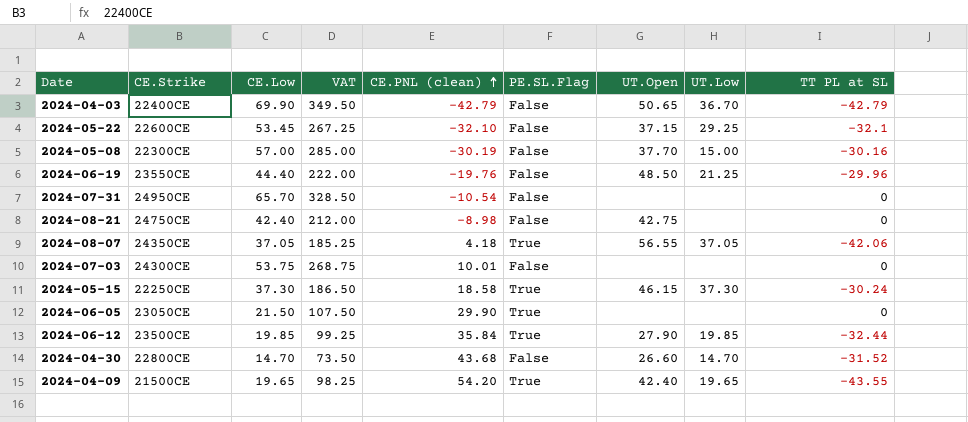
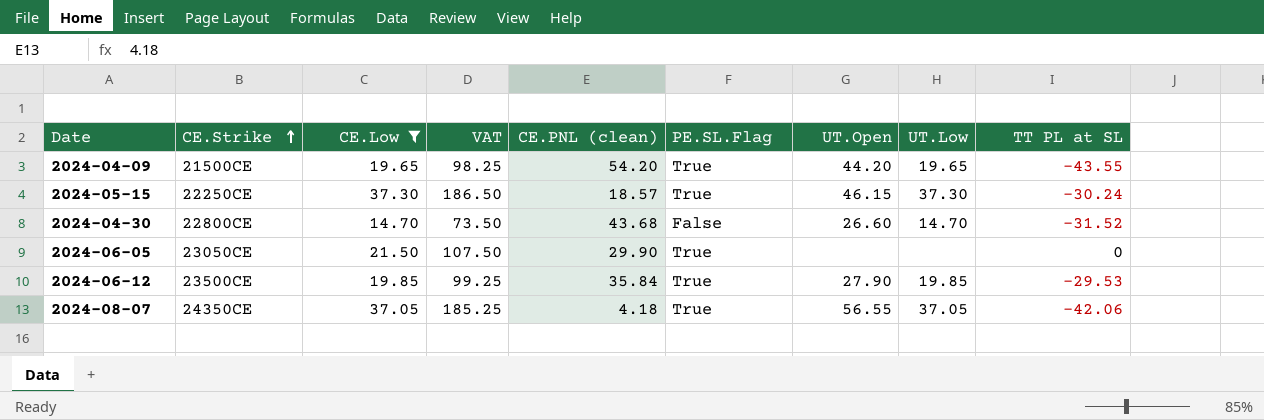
filter: none -> CE.Low <= 37.30
row order: CE.PNL (clean) ascending -> CE.Strike ascending
2024-04-09 | UT.Open: 42.40 -> 44.20
2024-05-15 | CE.PNL (clean): 18.58 -> 18.57
2024-06-12 | TT PL at SL: -32.44 -> -29.53

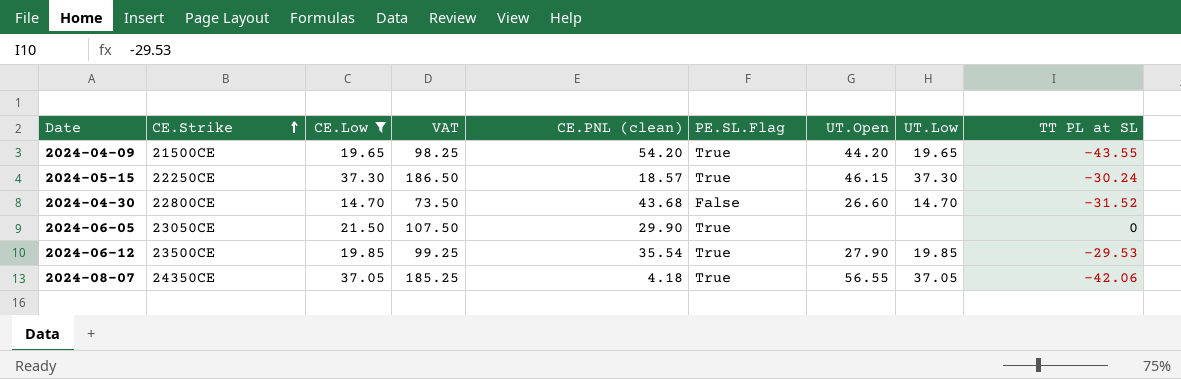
2024-06-12 | CE.PNL (clean): 35.84 -> 35.54

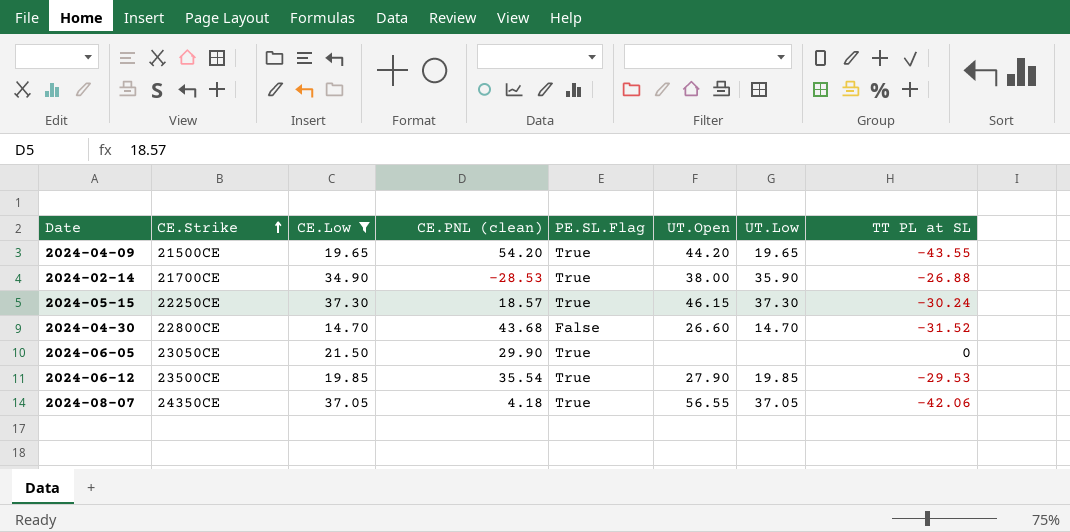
column VAT | formula: [CE.Low] * 5 -> none
row 2024-02-14: none -> 21700CE | 34.90 | -28.53 | True | 38.00 | 35.90 | -26.88

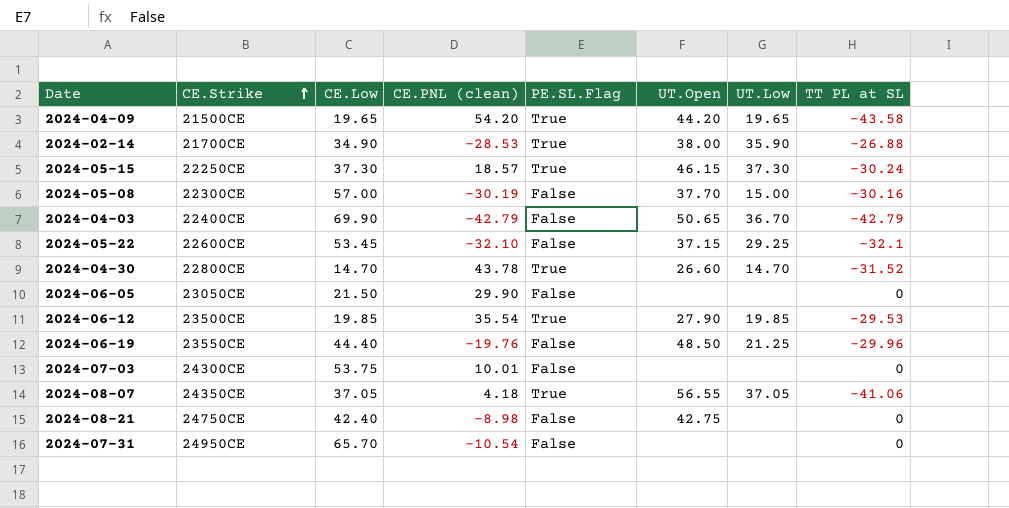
filter: CE.Low <= 37.30 -> none
2024-04-09 | TT PL at SL: -43.55 -> -43.58
2024-04-30 | CE.PNL (clean): 43.68 -> 43.78
2024-04-30 | PE.SL.Flag: False -> True
2024-06-05 | PE.SL.Flag: True -> False
2024-08-07 | TT PL at SL: -42.06 -> -41.06

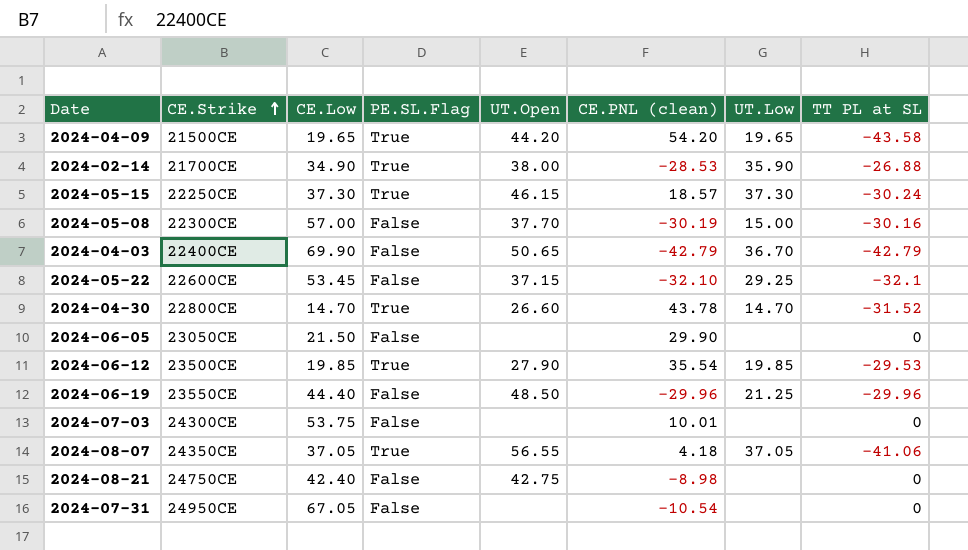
column CE.PNL (clean) | position: 4 -> 6
2024-06-19 | CE.PNL (clean): -19.76 -> -29.96
2024-07-31 | CE.Low: 65.70 -> 67.05

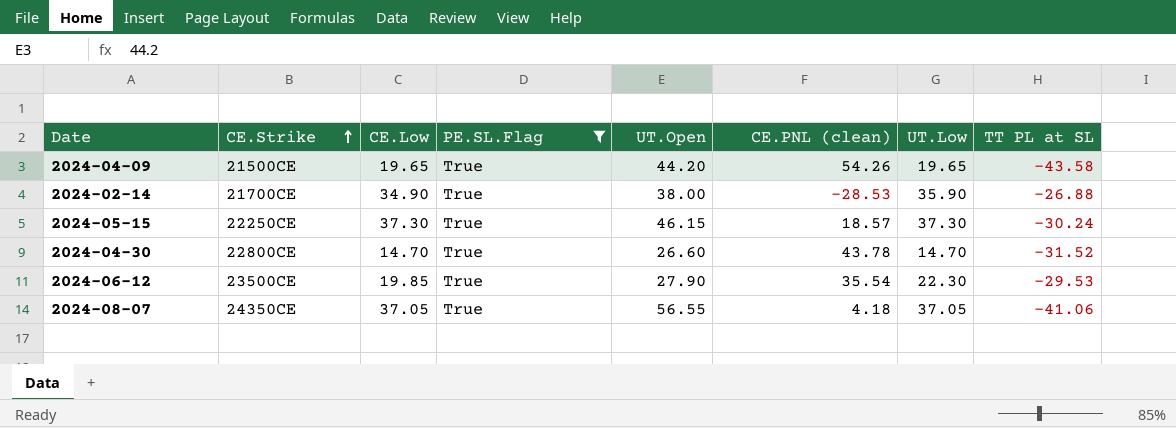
filter: none -> PE.SL.Flag = True
2024-04-09 | CE.PNL (clean): 54.20 -> 54.26
2024-06-12 | UT.Low: 19.85 -> 22.30

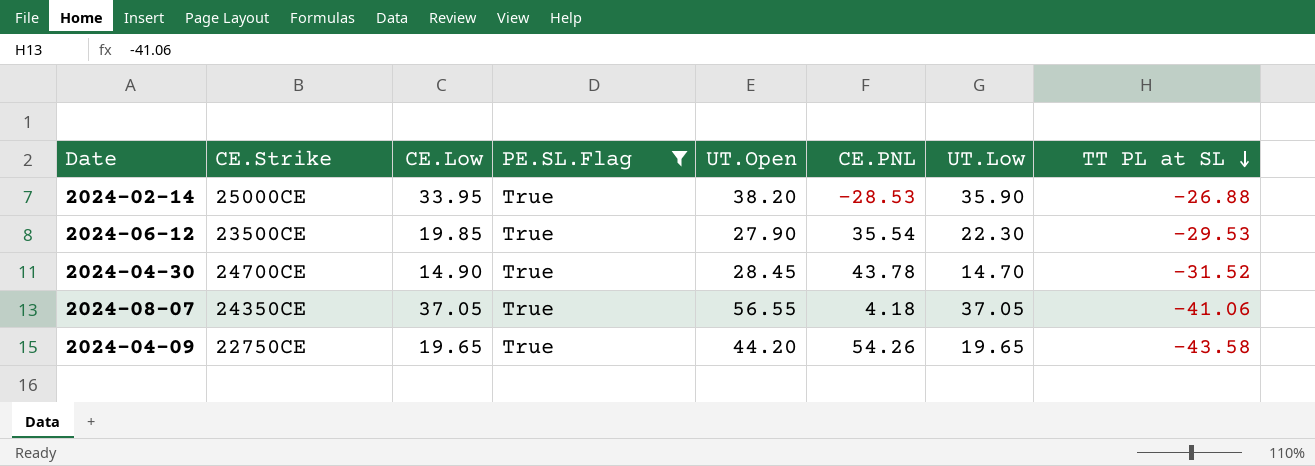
row order: CE.Strike ascending -> TT PL at SL descending
column name: CE.PNL (clean) -> CE.PNL
row 2024-05-15: 22250CE | 37.30 | True | 46.15 | 18.57 | 37.30 | -30.24 -> none
2024-02-14 | CE.Strike: 21700CE -> 25000CE
2024-02-14 | CE.Low: 34.90 -> 33.95
2024-02-14 | UT.Open: 38.00 -> 38.20
2024-04-30 | CE.Strike: 22800CE -> 24700CE
2024-04-30 | CE.Low: 14.70 -> 14.90
2024-04-30 | UT.Open: 26.60 -> 28.45
2024-04-09 | CE.Strike: 21500CE -> 22750CE

